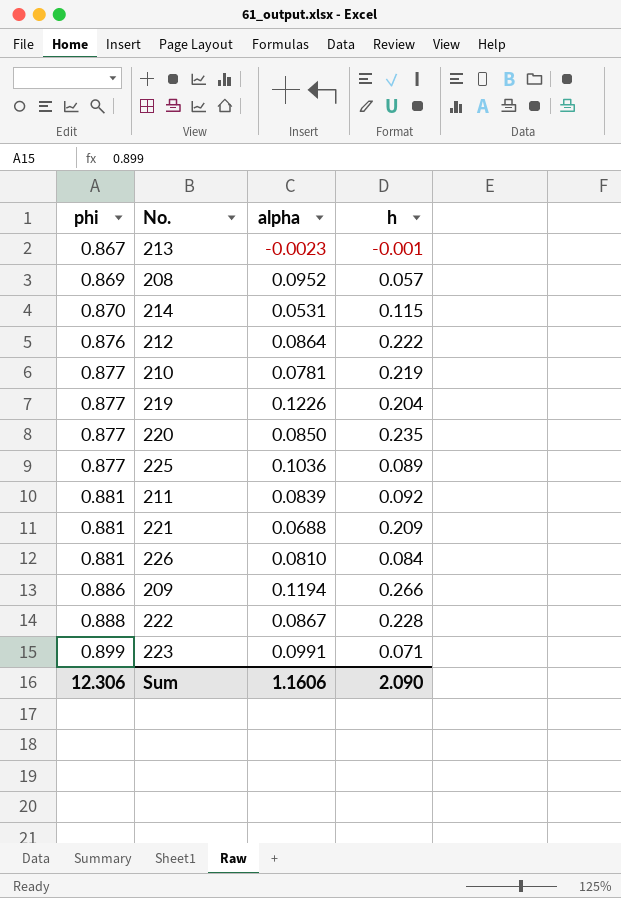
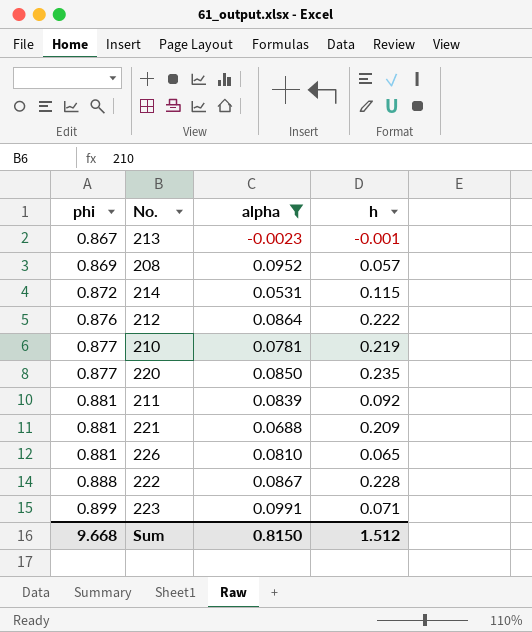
filter: none -> alpha <= 0.0991
214 | phi: 0.870 -> 0.872
226 | h: 0.084 -> 0.065
Sum | phi: 12.306 -> 9.668
Sum | alpha: 1.1606 -> 0.8150
Sum | h: 2.090 -> 1.512

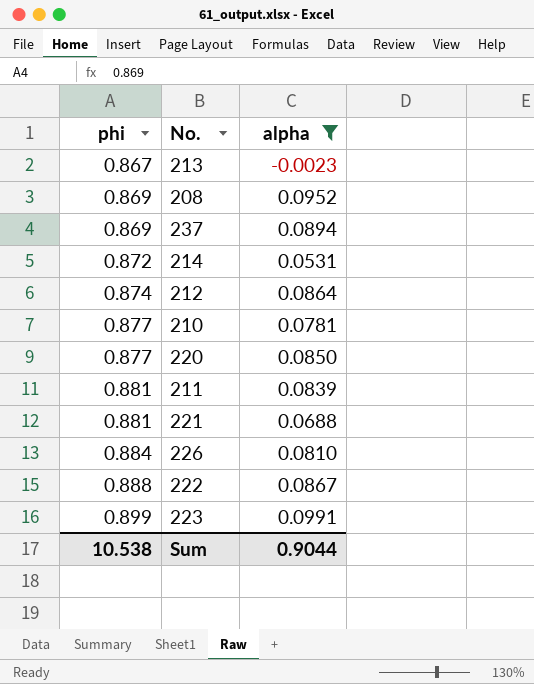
column h | position: 4 -> none
row 237: none -> 0.869 | 0.0894
212 | phi: 0.876 -> 0.874
226 | phi: 0.881 -> 0.884
Sum | phi: 9.668 -> 10.538
Sum | alpha: 0.8150 -> 0.9044

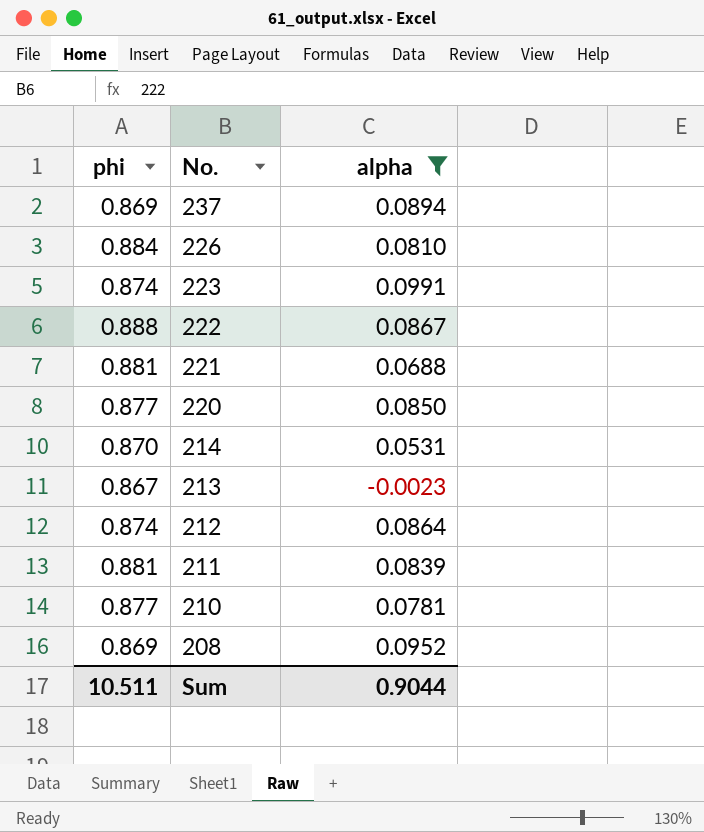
row order: phi ascending -> No. descending
223 | phi: 0.899 -> 0.874
214 | phi: 0.872 -> 0.870
Sum | phi: 10.538 -> 10.511

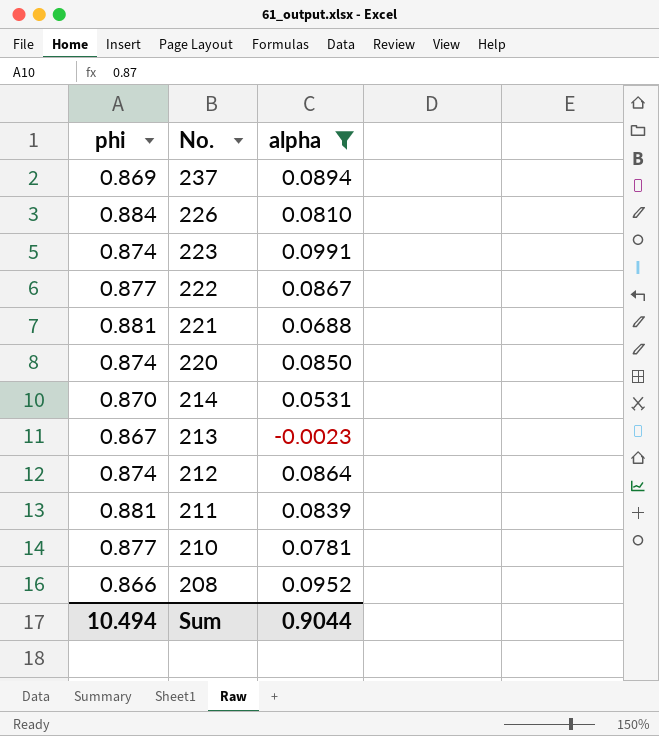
222 | phi: 0.888 -> 0.877
220 | phi: 0.877 -> 0.874
208 | phi: 0.869 -> 0.866
Sum | phi: 10.511 -> 10.494

